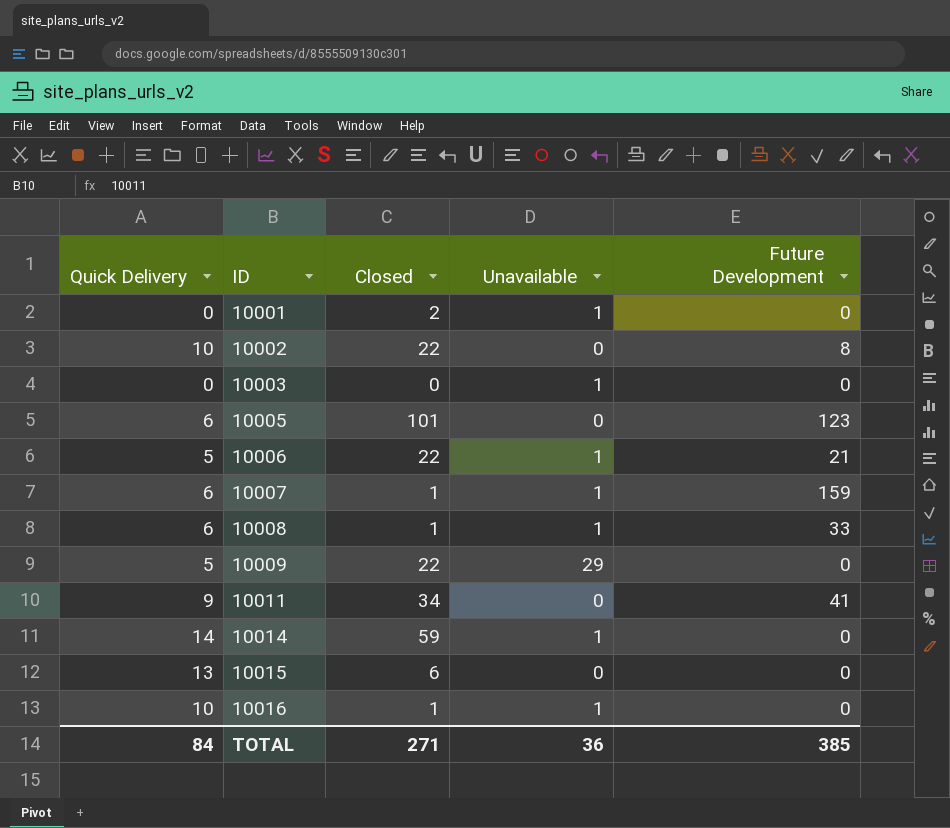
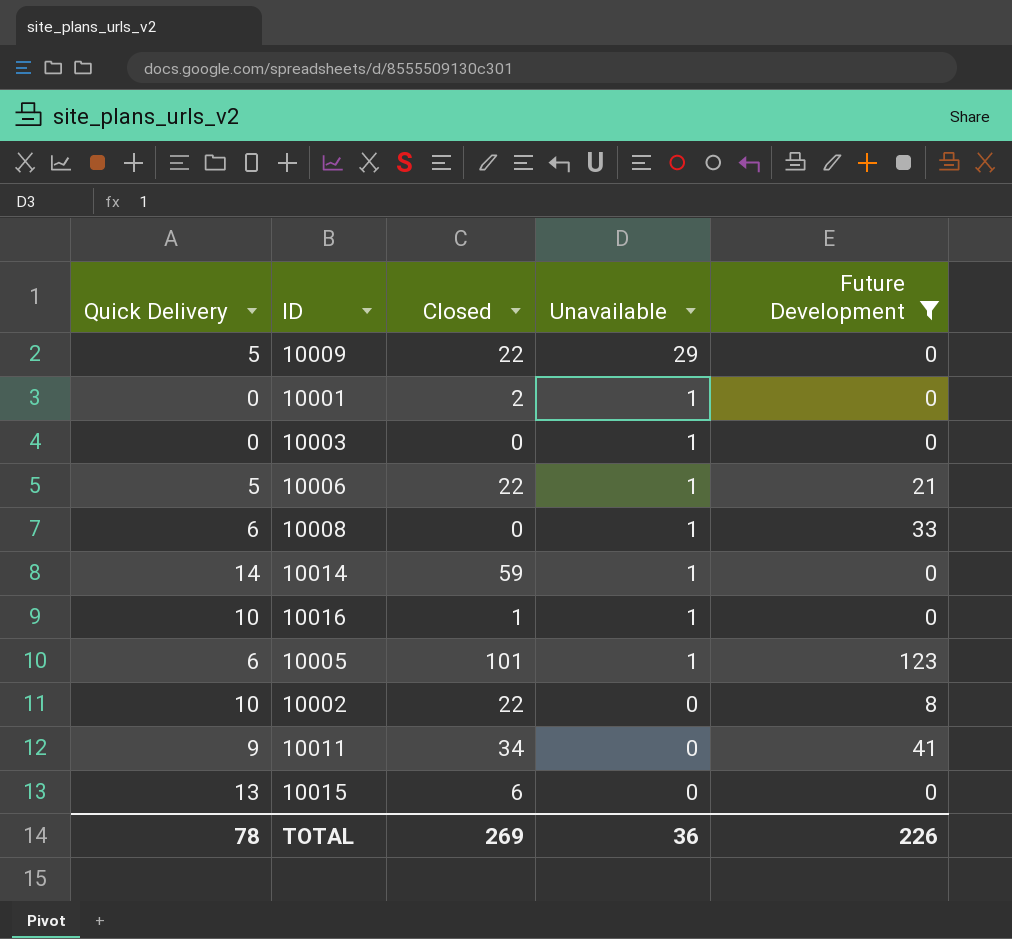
filter: none -> Future Development != 159
row order: ID ascending -> Unavailable descending
10008 | Closed: 1 -> 0
10005 | Unavailable: 0 -> 1
TOTAL | Quick Delivery: 84 -> 78
TOTAL | Closed: 271 -> 269
TOTAL | Future Development: 385 -> 226

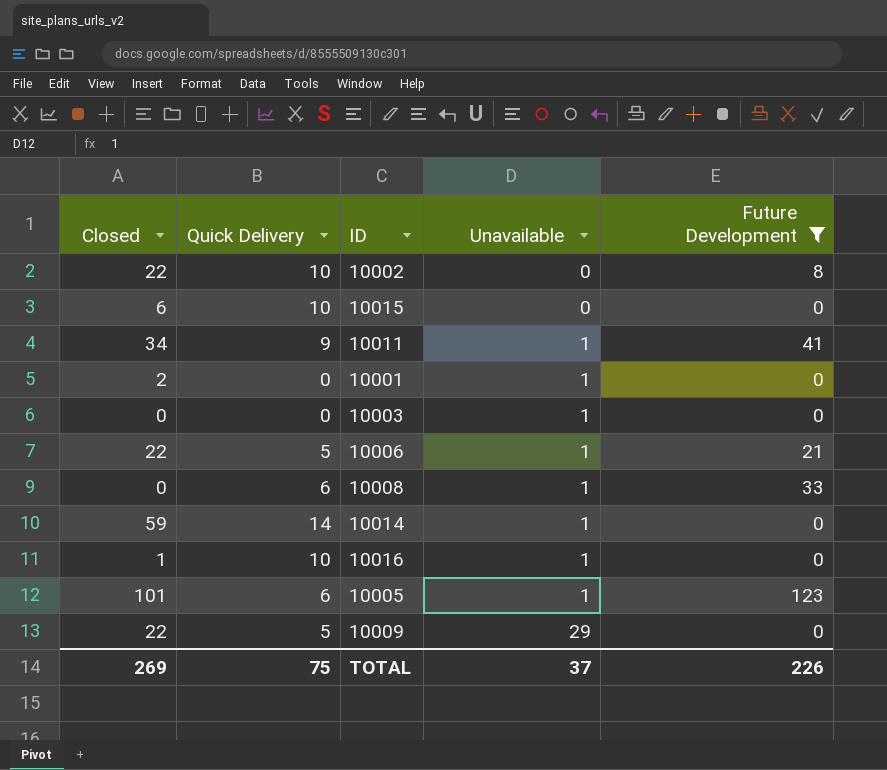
row order: Unavailable descending -> Unavailable ascending
column Closed | position: 3 -> 1
10015 | Quick Delivery: 13 -> 10
10011 | Unavailable: 0 -> 1
TOTAL | Quick Delivery: 78 -> 75
TOTAL | Unavailable: 36 -> 37

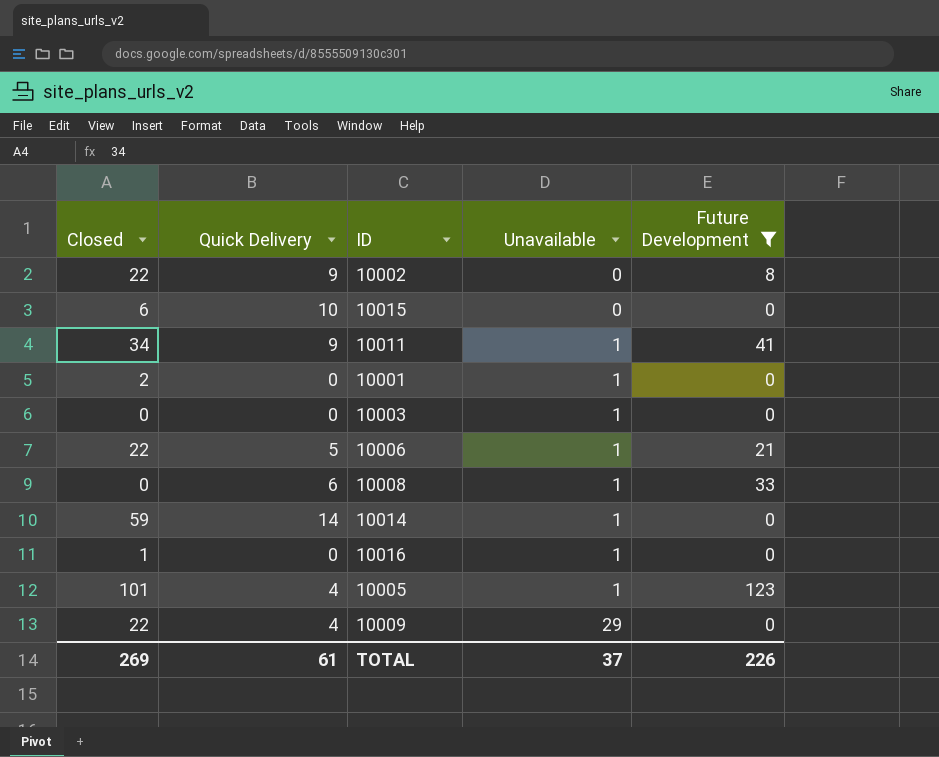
10002 | Quick Delivery: 10 -> 9
10016 | Quick Delivery: 10 -> 0
10005 | Quick Delivery: 6 -> 4
10009 | Quick Delivery: 5 -> 4
TOTAL | Quick Delivery: 75 -> 61

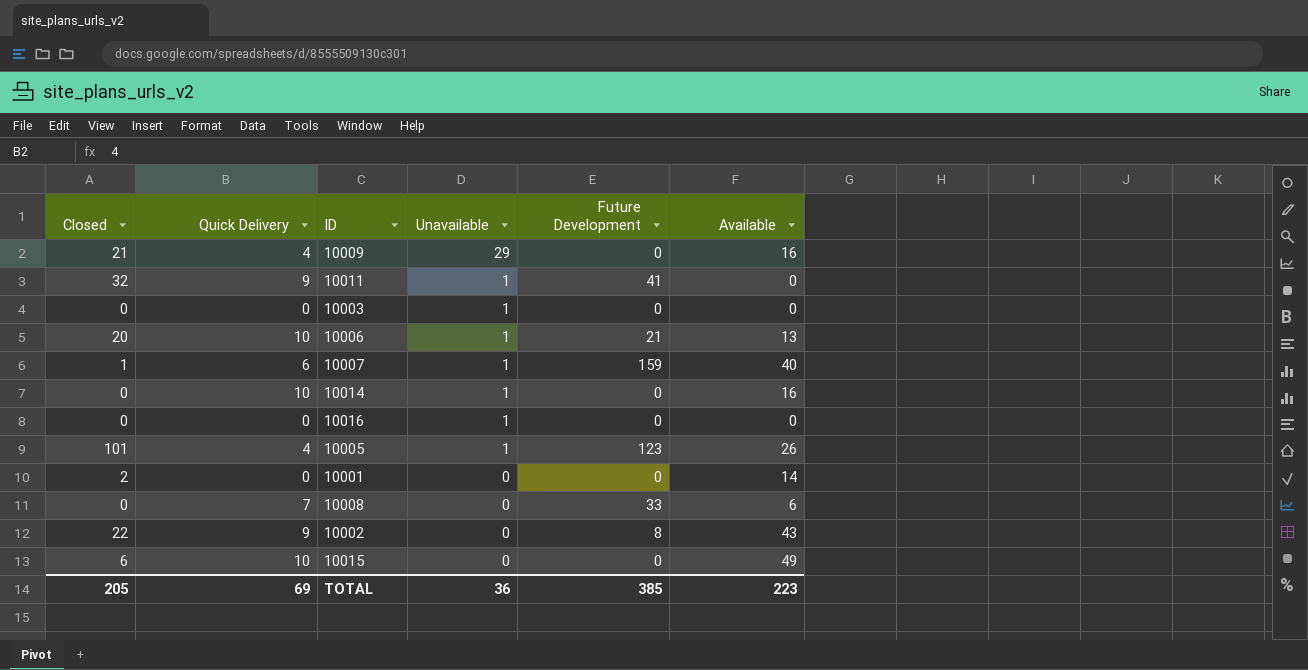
filter: Future Development != 159 -> none
row order: Unavailable ascending -> Unavailable descending
column Available | position: none -> 6
10009 | Closed: 22 -> 21
10011 | Closed: 34 -> 32
10006 | Closed: 22 -> 20
10006 | Quick Delivery: 5 -> 10
10014 | Closed: 59 -> 0
10014 | Quick Delivery: 14 -> 10
10016 | Closed: 1 -> 0
10001 | Unavailable: 1 -> 0
10008 | Quick Delivery: 6 -> 7
10008 | Unavailable: 1 -> 0
TOTAL | Closed: 269 -> 205
TOTAL | Quick Delivery: 61 -> 69
TOTAL | Unavailable: 37 -> 36
TOTAL | Future Development: 226 -> 385

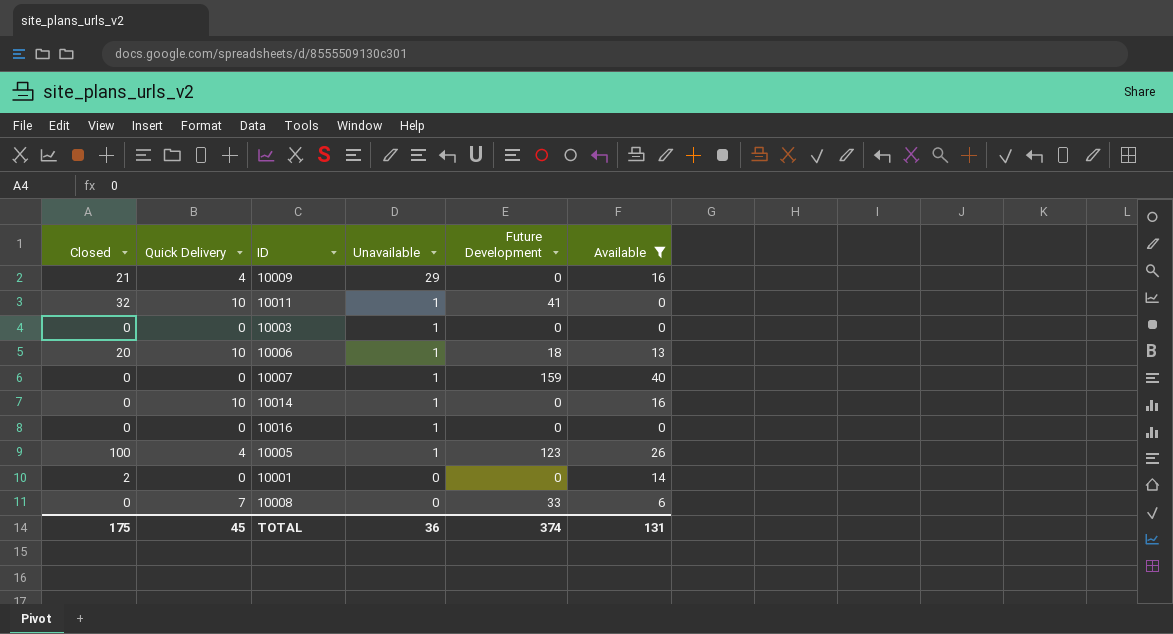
filter: none -> Available <= 40
10011 | Quick Delivery: 9 -> 10
10006 | Future Development: 21 -> 18
10007 | Closed: 1 -> 0
10007 | Quick Delivery: 6 -> 0
10005 | Closed: 101 -> 100
TOTAL | Closed: 205 -> 175
TOTAL | Quick Delivery: 69 -> 45
TOTAL | Future Development: 385 -> 374
TOTAL | Available: 223 -> 131

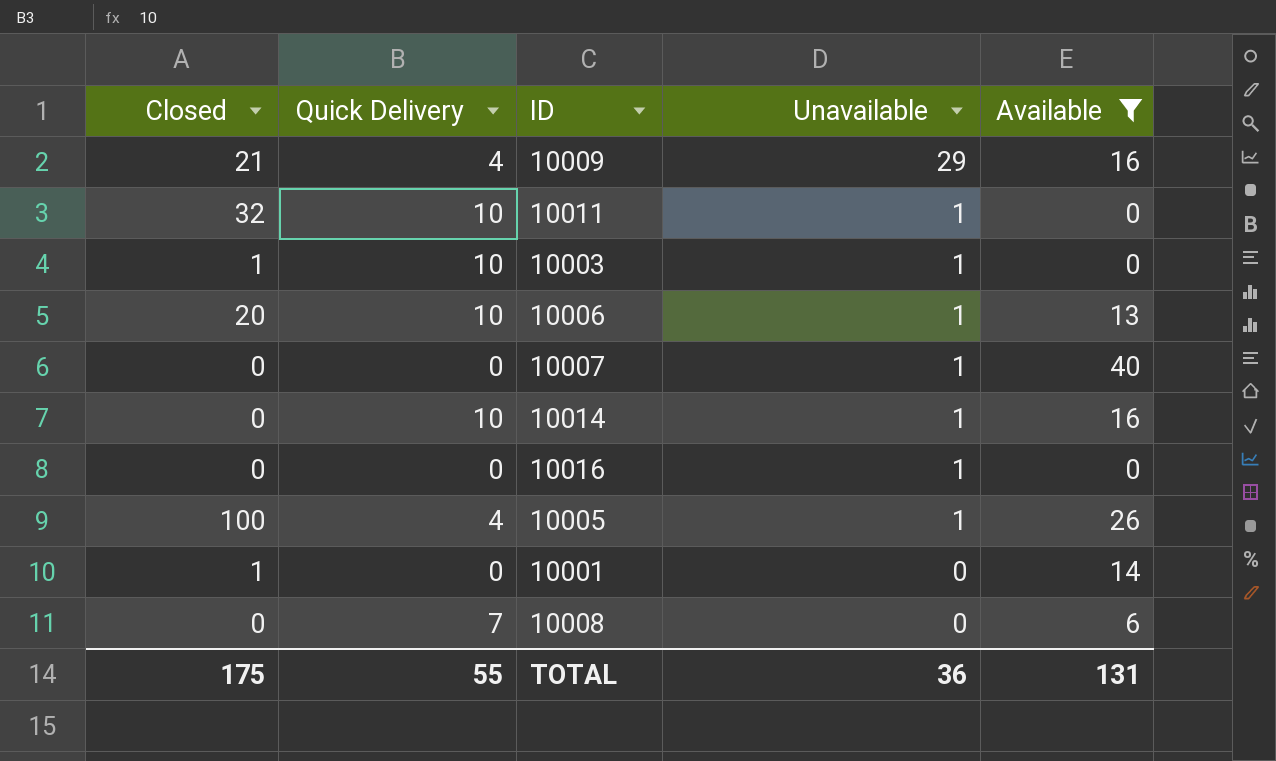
column Future Development | position: 5 -> none
10003 | Closed: 0 -> 1
10003 | Quick Delivery: 0 -> 10
10001 | Closed: 2 -> 1
TOTAL | Quick Delivery: 45 -> 55

